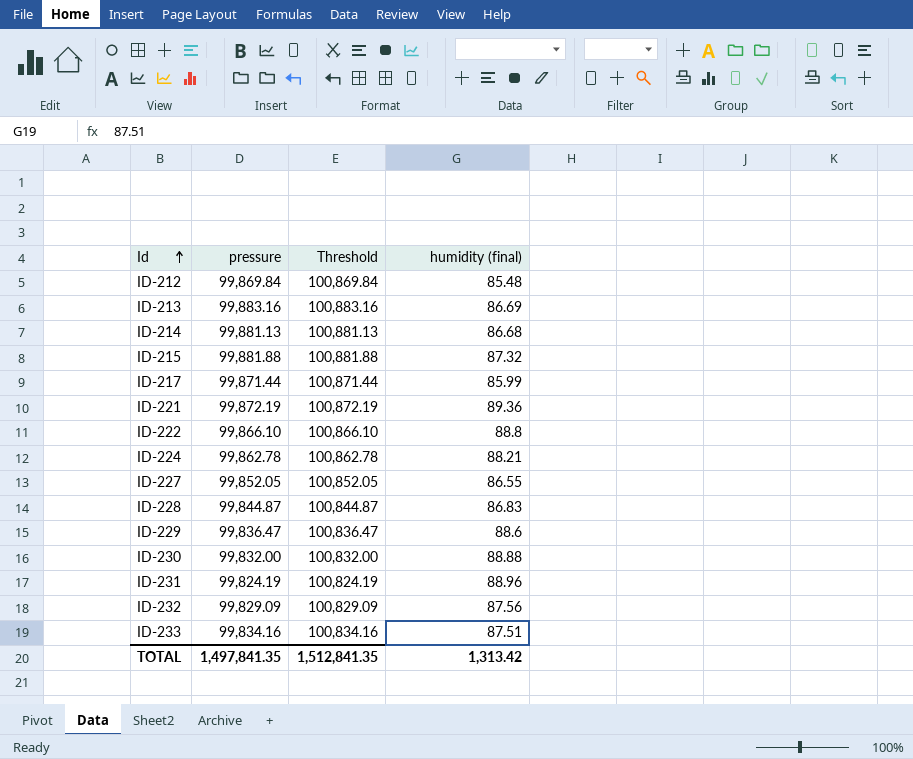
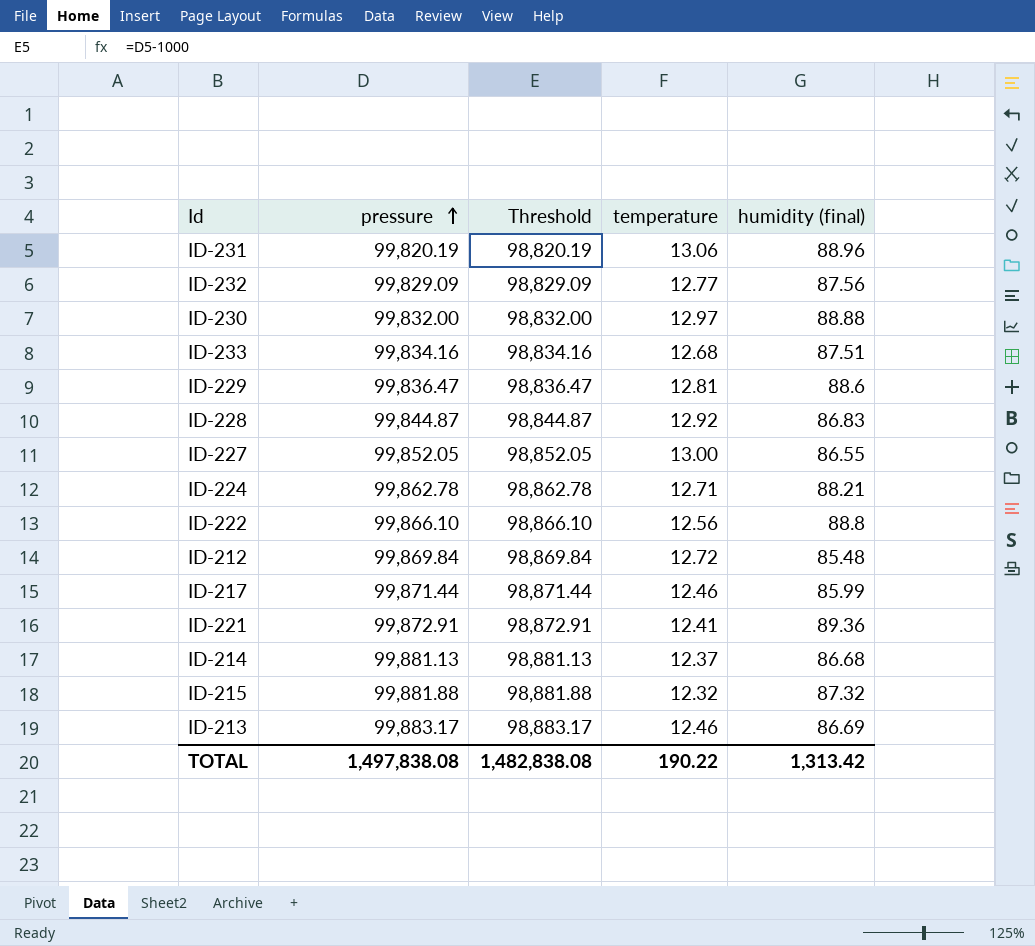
row order: Id ascending -> pressure ascending
column Threshold | formula: [pressure] + 1000 -> [pressure] - 1000
column temperature | position: none -> 4
ID-231 | pressure: 99,824.19 -> 99,820.19
ID-221 | pressure: 99,872.19 -> 99,872.91
ID-213 | pressure: 99,883.16 -> 99,883.17
TOTAL | pressure: 1,497,841.35 -> 1,497,838.08
TOTAL | Threshold: 1,512,841.35 -> 1,482,838.08

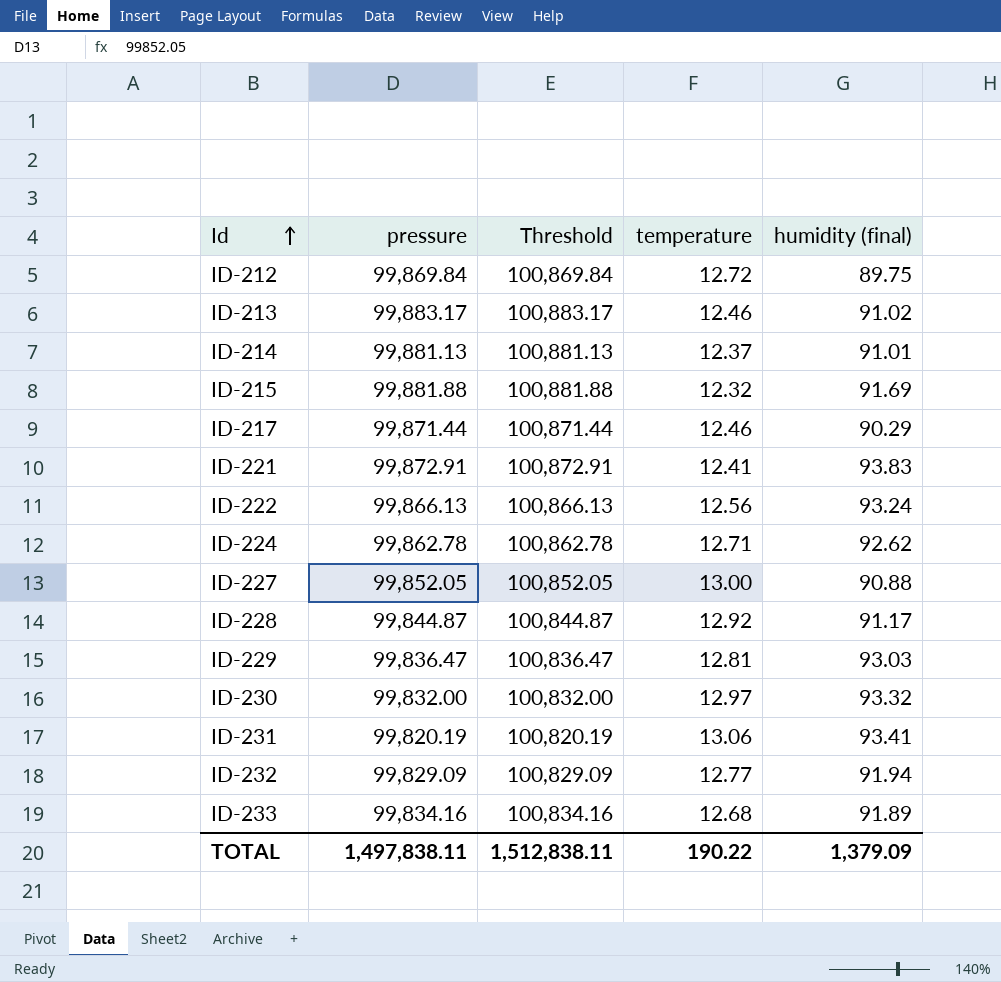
row order: pressure ascending -> Id ascending
column Threshold | formula: [pressure] - 1000 -> [pressure] + 1000
ID-212 | humidity (final): 85.48 -> 89.75
ID-213 | humidity (final): 86.69 -> 91.02
ID-214 | humidity (final): 86.68 -> 91.01
ID-215 | humidity (final): 87.32 -> 91.69
ID-217 | humidity (final): 85.99 -> 90.29
ID-221 | humidity (final): 89.36 -> 93.83
ID-222 | pressure: 99,866.10 -> 99,866.13
ID-222 | humidity (final): 88.8 -> 93.24
ID-224 | humidity (final): 88.21 -> 92.62
ID-227 | humidity (final): 86.55 -> 90.88
ID-228 | humidity (final): 86.83 -> 91.17
ID-229 | humidity (final): 88.6 -> 93.03
ID-230 | humidity (final): 88.88 -> 93.32
ID-231 | humidity (final): 88.96 -> 93.41
ID-232 | humidity (final): 87.56 -> 91.94
ID-233 | humidity (final): 87.51 -> 91.89
TOTAL | pressure: 1,497,838.08 -> 1,497,838.11
TOTAL | Threshold: 1,482,838.08 -> 1,512,838.11
TOTAL | humidity (final): 1,313.42 -> 1,379.09

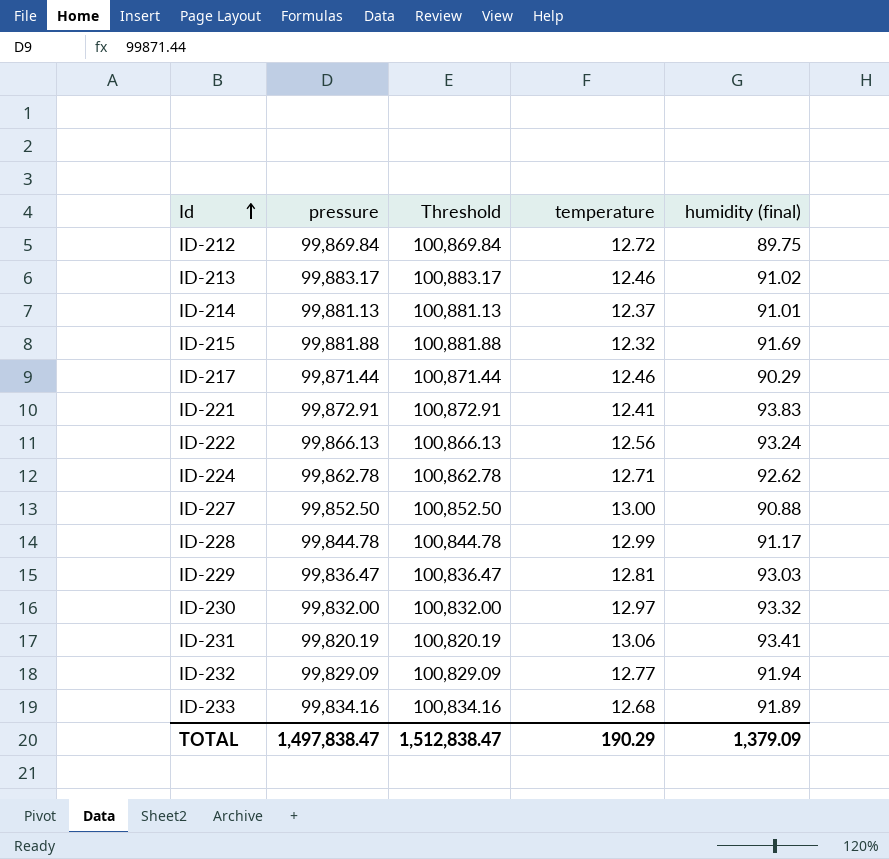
ID-227 | pressure: 99,852.05 -> 99,852.50
ID-227 | Threshold: 100,852.05 -> 100,852.50
ID-228 | pressure: 99,844.87 -> 99,844.78
ID-228 | Threshold: 100,844.87 -> 100,844.78
ID-228 | temperature: 12.92 -> 12.99
TOTAL | pressure: 1,497,838.11 -> 1,497,838.47
TOTAL | Threshold: 1,512,838.11 -> 1,512,838.47
TOTAL | temperature: 190.22 -> 190.29

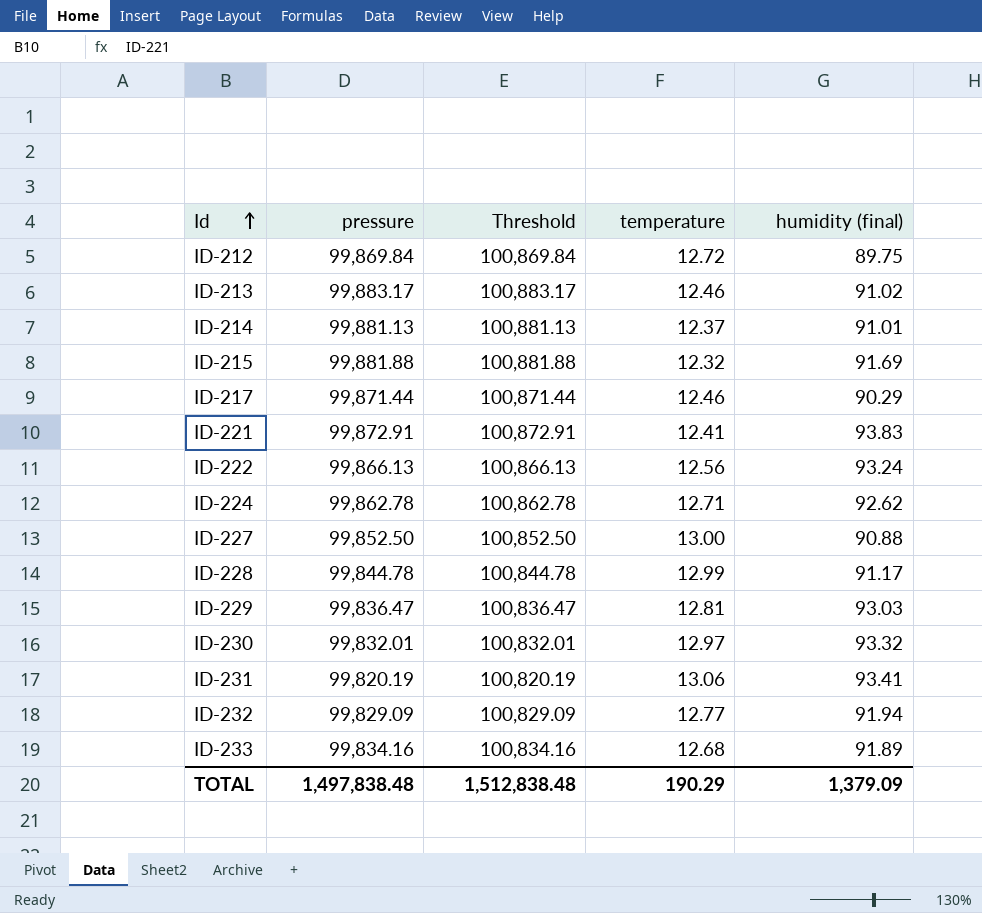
ID-230 | pressure: 99,832.00 -> 99,832.01
ID-230 | Threshold: 100,832.00 -> 100,832.01
TOTAL | pressure: 1,497,838.47 -> 1,497,838.48
TOTAL | Threshold: 1,512,838.47 -> 1,512,838.48

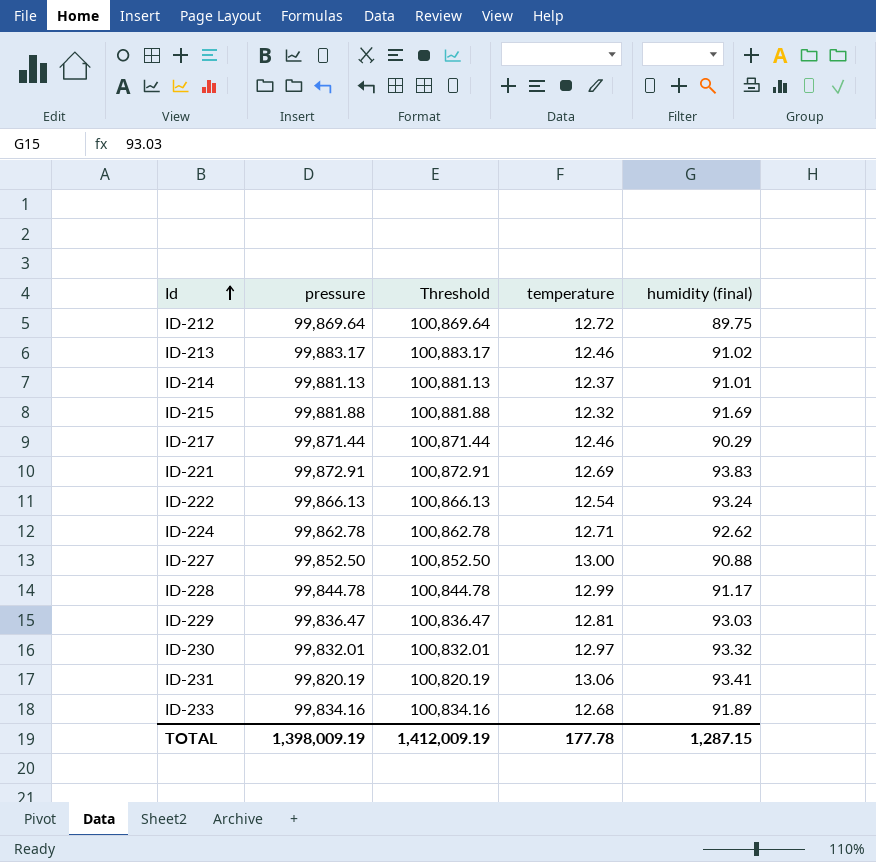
row ID-232: 99,829.09 | 100,829.09 | 12.77 | 91.94 -> none
ID-212 | pressure: 99,869.84 -> 99,869.64
ID-212 | Threshold: 100,869.84 -> 100,869.64
ID-221 | temperature: 12.41 -> 12.69
ID-222 | temperature: 12.56 -> 12.54
TOTAL | pressure: 1,497,838.48 -> 1,398,009.19
TOTAL | Threshold: 1,512,838.48 -> 1,412,009.19
TOTAL | temperature: 190.29 -> 177.78
TOTAL | humidity (final): 1,379.09 -> 1,287.15

